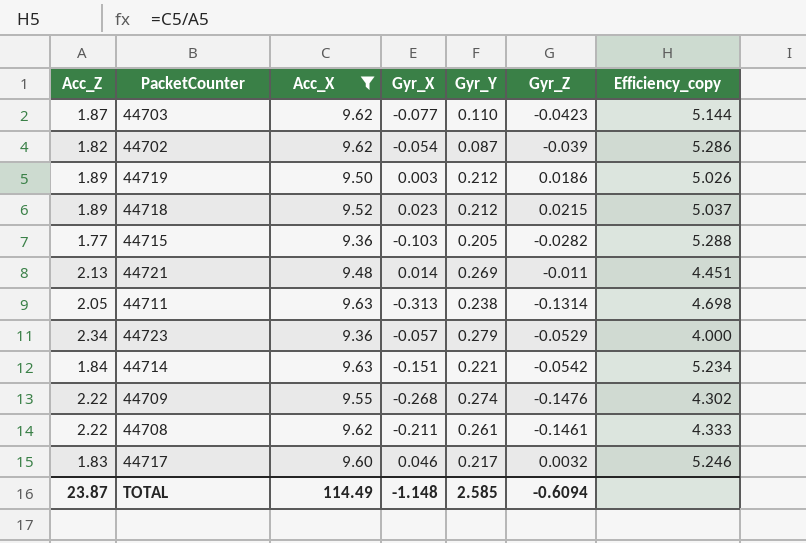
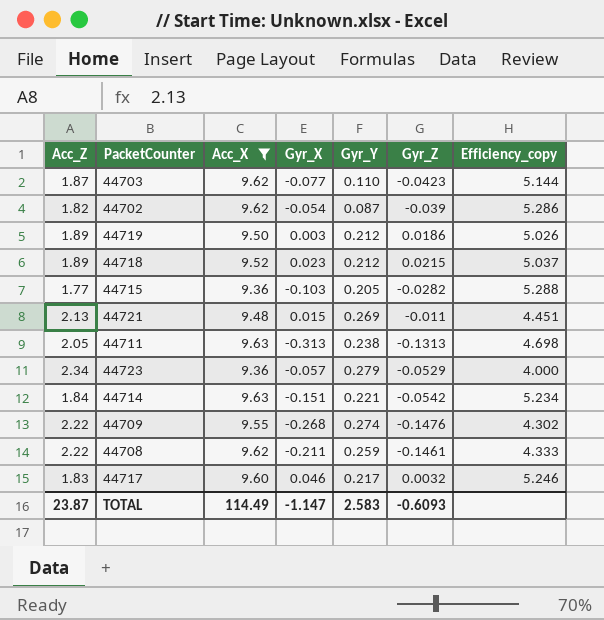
44721 | Gyr_X: 0.014 -> 0.015
44711 | Gyr_Z: -0.1314 -> -0.1313
44708 | Gyr_Y: 0.261 -> 0.259
TOTAL | Gyr_X: -1.148 -> -1.147
TOTAL | Gyr_Y: 2.585 -> 2.583
TOTAL | Gyr_Z: -0.6094 -> -0.6093

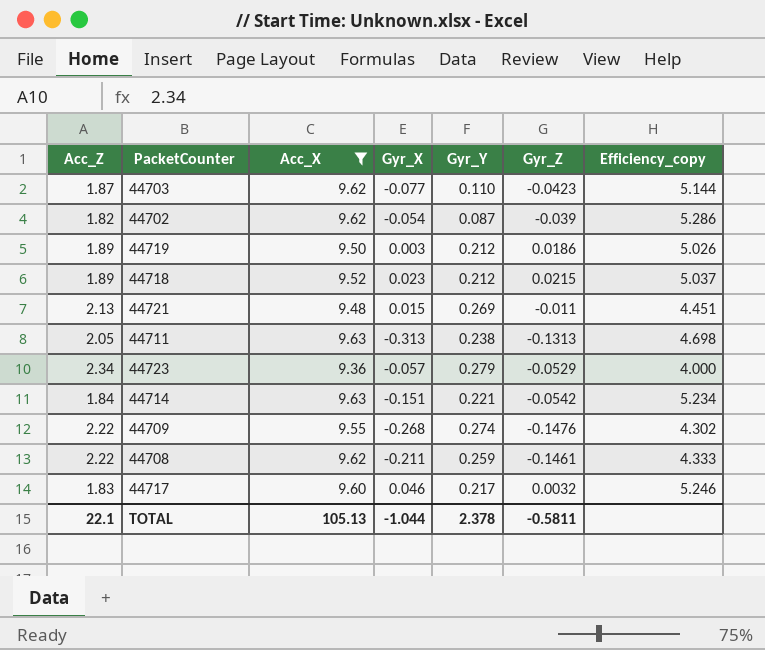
row 44715: 1.77 | 9.36 | -0.103 | 0.205 | -0.0282 | 5.288 -> none
TOTAL | Acc_Z: 23.87 -> 22.1
TOTAL | Acc_X: 114.49 -> 105.13
TOTAL | Gyr_X: -1.147 -> -1.044
TOTAL | Gyr_Y: 2.583 -> 2.378
TOTAL | Gyr_Z: -0.6093 -> -0.5811

